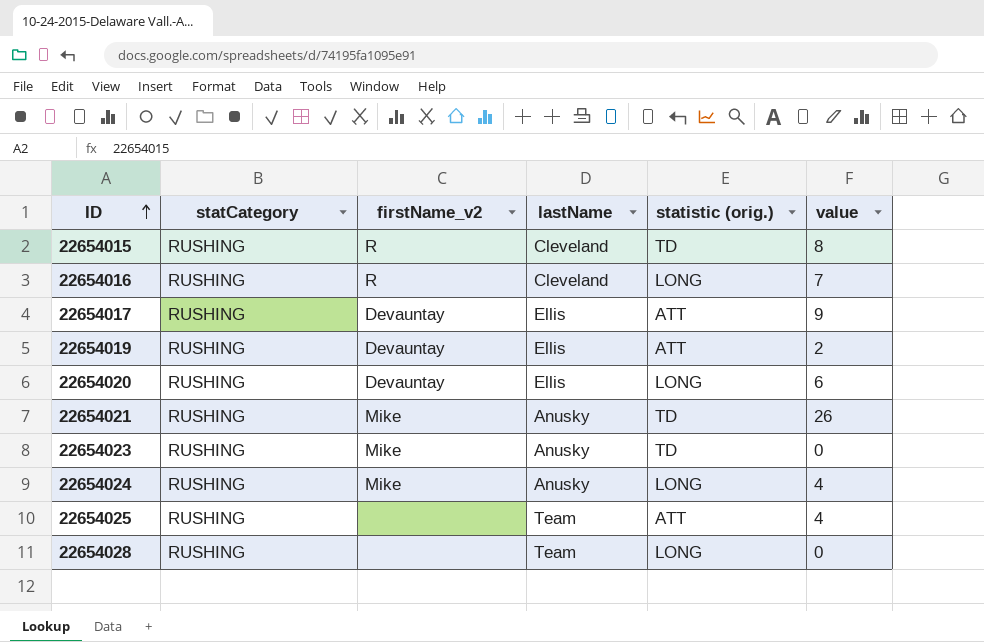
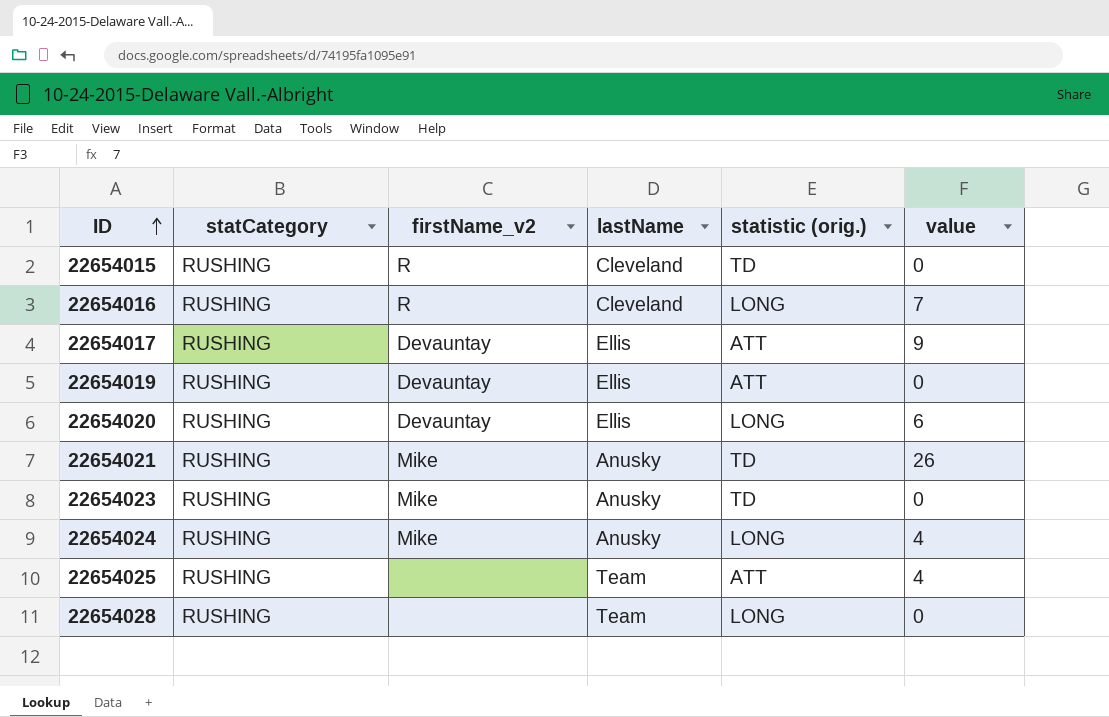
22654015 | value: 8 -> 0
22654019 | value: 2 -> 0

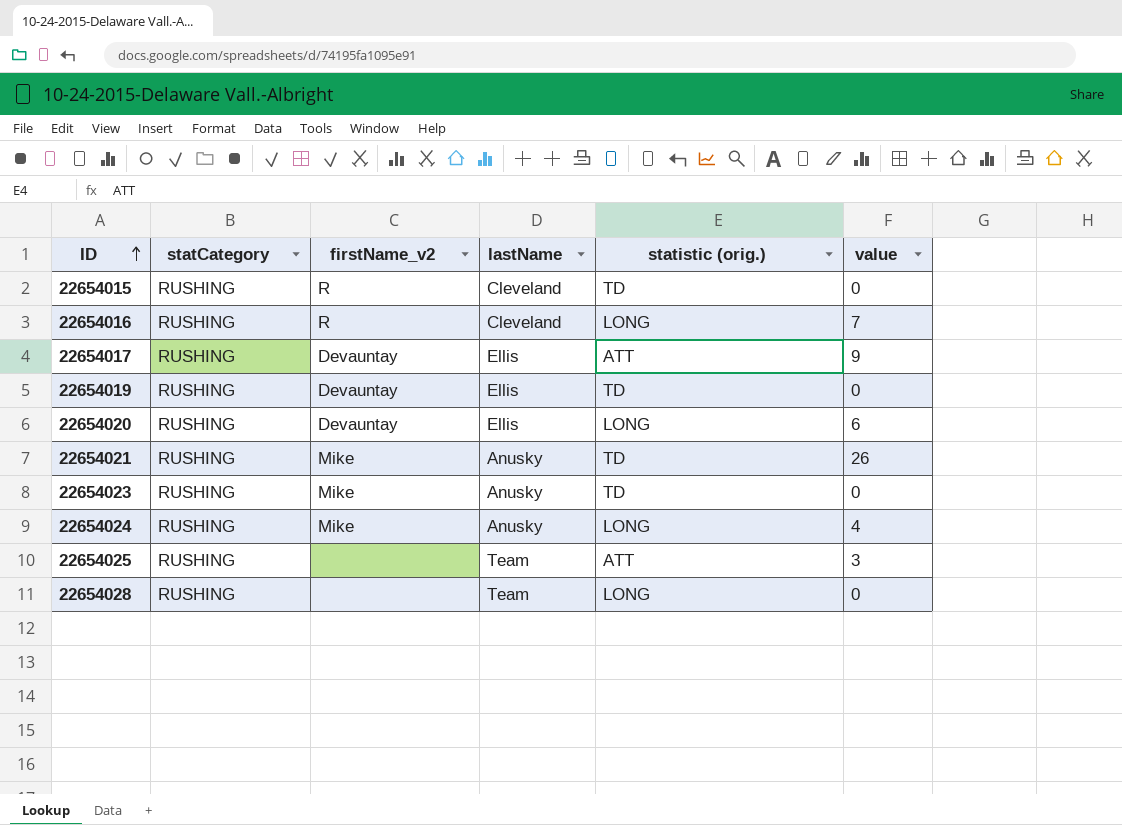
22654019 | statistic (orig.): ATT -> TD
22654025 | value: 4 -> 3

